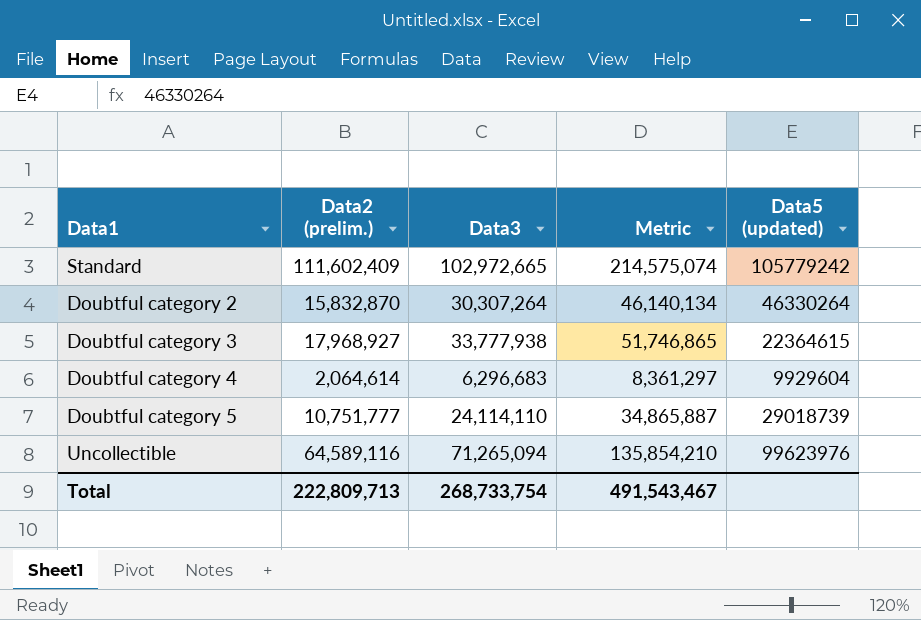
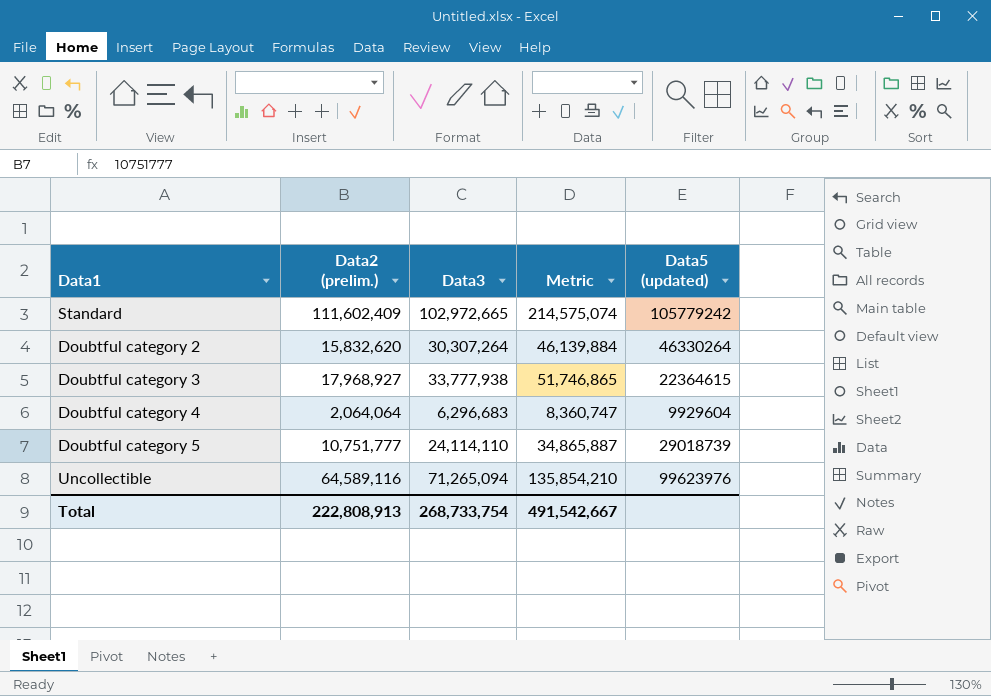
Doubtful category 2 | Data2 (prelim.): 15,832,870 -> 15,832,620
Doubtful category 2 | Metric: 46,140,134 -> 46,139,884
Doubtful category 4 | Data2 (prelim.): 2,064,614 -> 2,064,064
Doubtful category 4 | Metric: 8,361,297 -> 8,360,747
Total | Data2 (prelim.): 222,809,713 -> 222,808,913
Total | Metric: 491,543,467 -> 491,542,667

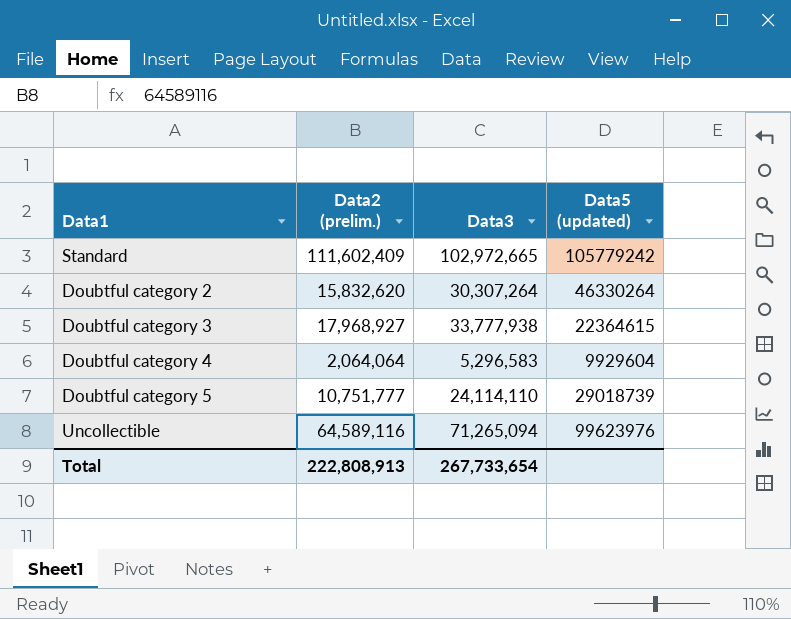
column Metric | formula: [Data2 (prelim.)] + [Data3] -> none
Doubtful category 4 | Data3: 6,296,683 -> 5,296,583
Total | Data3: 268,733,754 -> 267,733,654

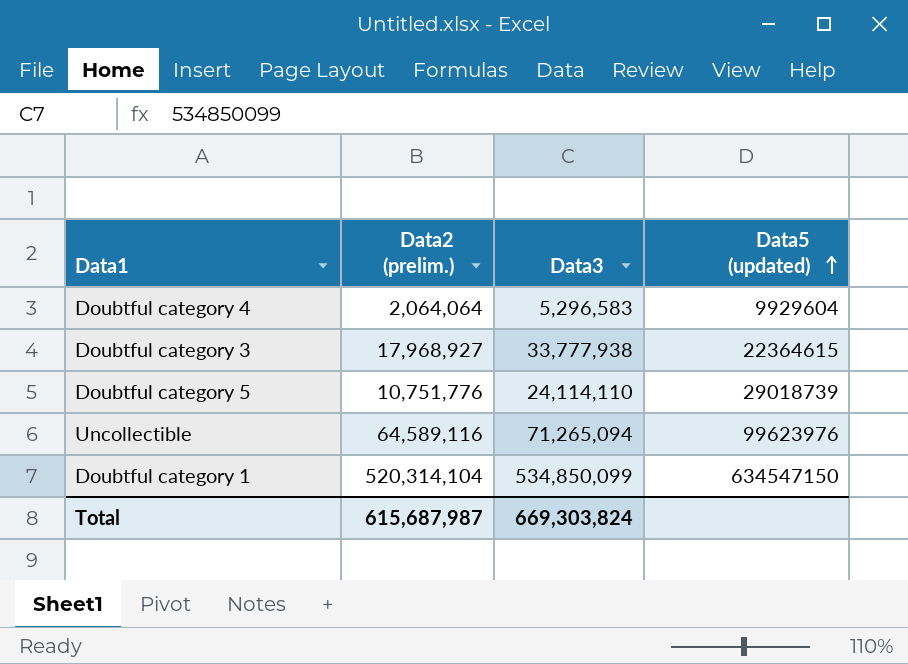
row order: none -> Data5 (updated) ascending
row Standard: 111,602,409 | 102,972,665 | 105779242 -> none
row Doubtful category 2: 15,832,620 | 30,307,264 | 46330264 -> none
Doubtful category 5 | Data2 (prelim.): 10,751,777 -> 10,751,776
row Doubtful category 1: none -> 520,314,104 | 534,850,099 | 634547150
Total | Data2 (prelim.): 222,808,913 -> 615,687,987
Total | Data3: 267,733,654 -> 669,303,824

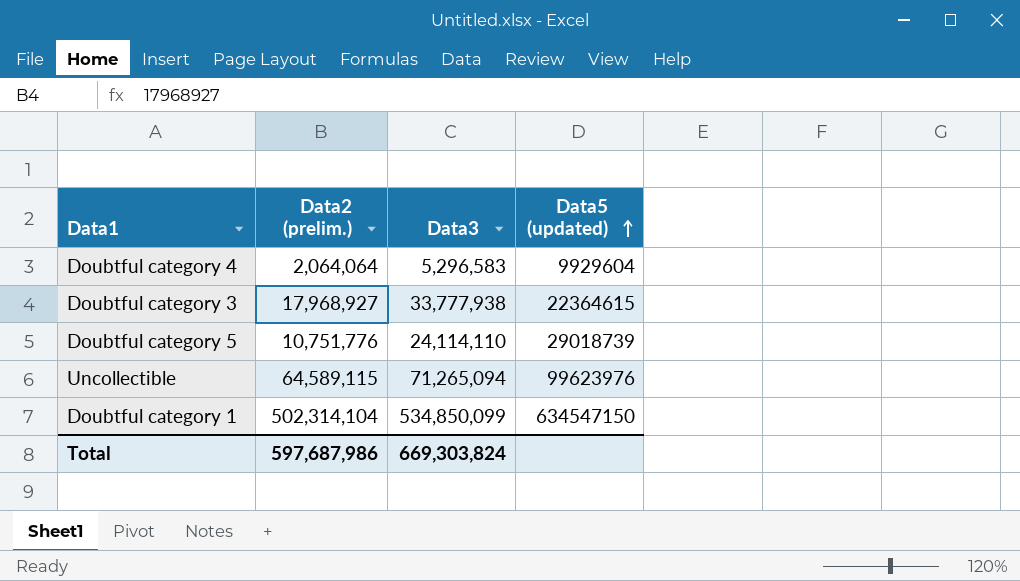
Uncollectible | Data2 (prelim.): 64,589,116 -> 64,589,115
Doubtful category 1 | Data2 (prelim.): 520,314,104 -> 502,314,104
Total | Data2 (prelim.): 615,687,987 -> 597,687,986

